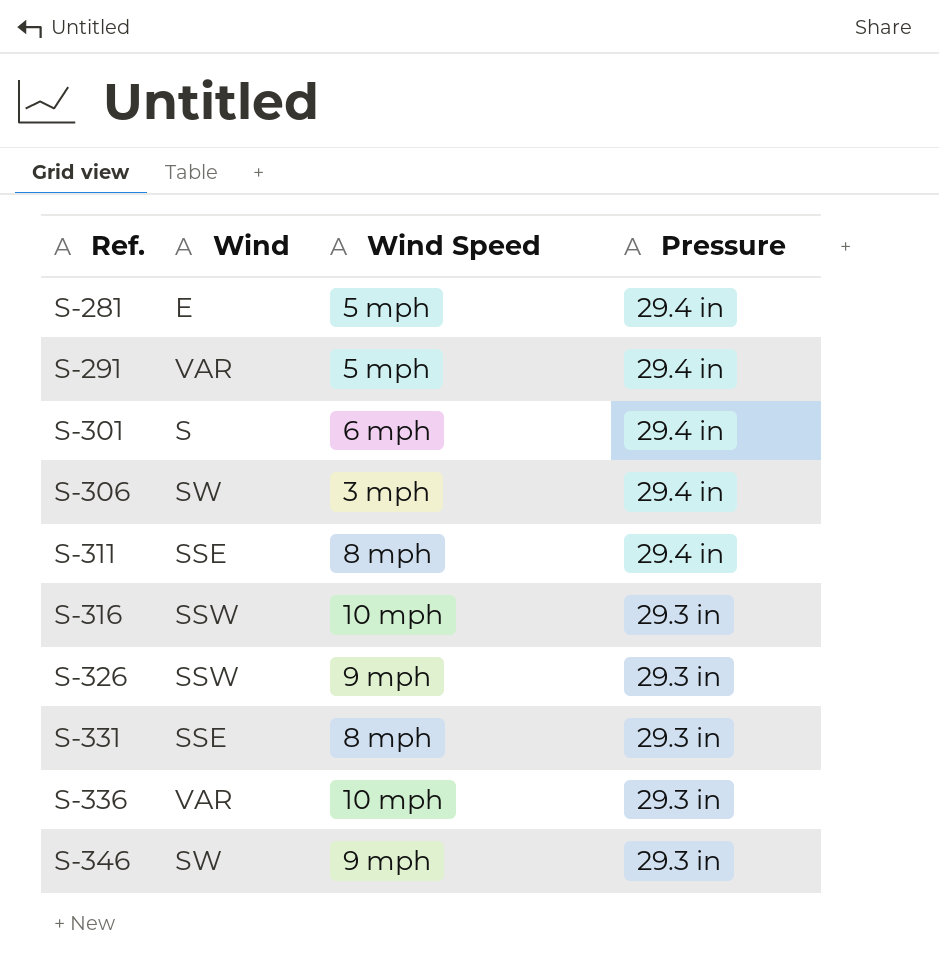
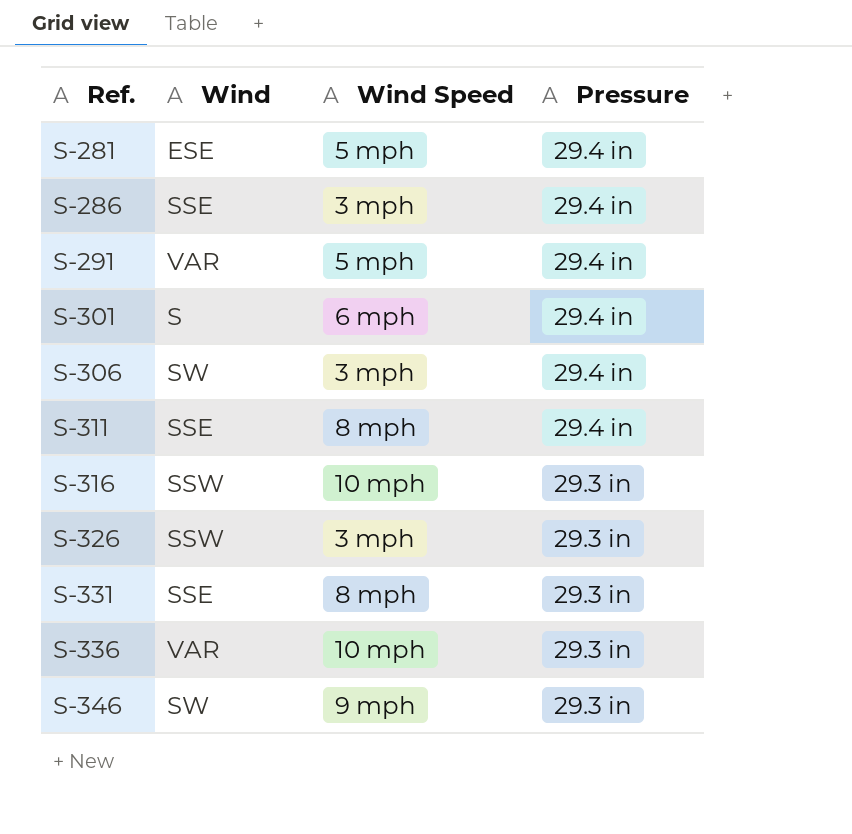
S-281 | Wind: E -> ESE
row S-286: none -> SSE | 3 mph | 29.4 in
S-326 | Wind Speed: 9 mph -> 3 mph

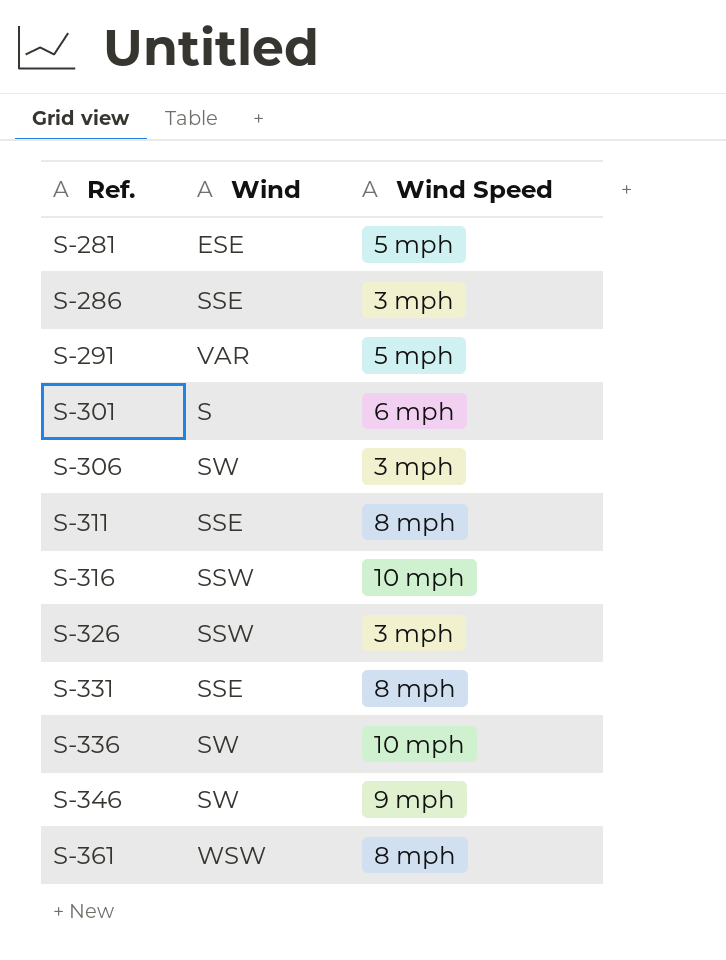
column Pressure | position: 4 -> none
S-336 | Wind: VAR -> SW
row S-361: none -> WSW | 8 mph

